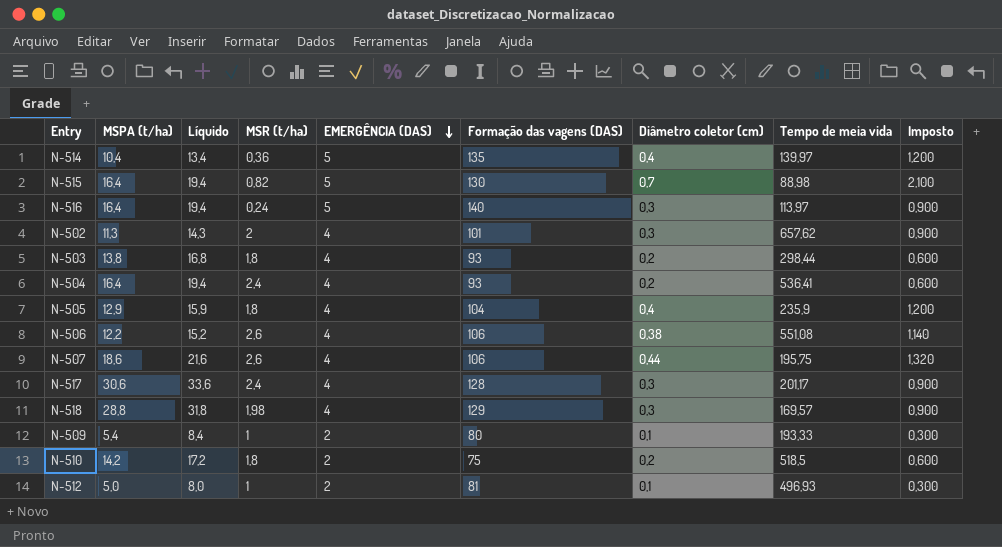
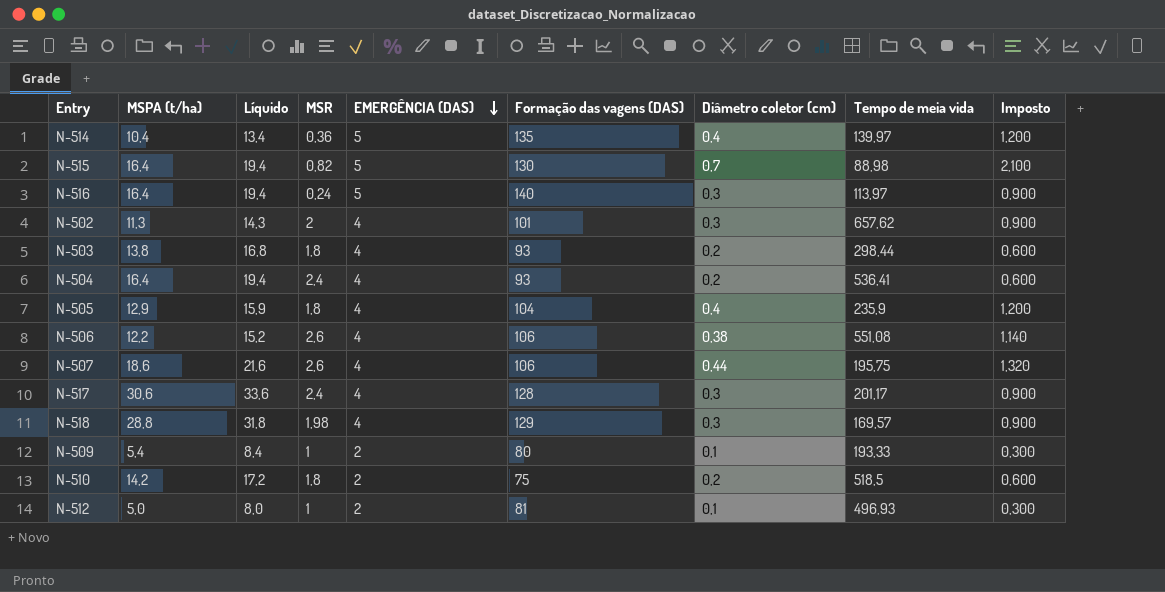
column name: MSR (t/ha) -> MSR

